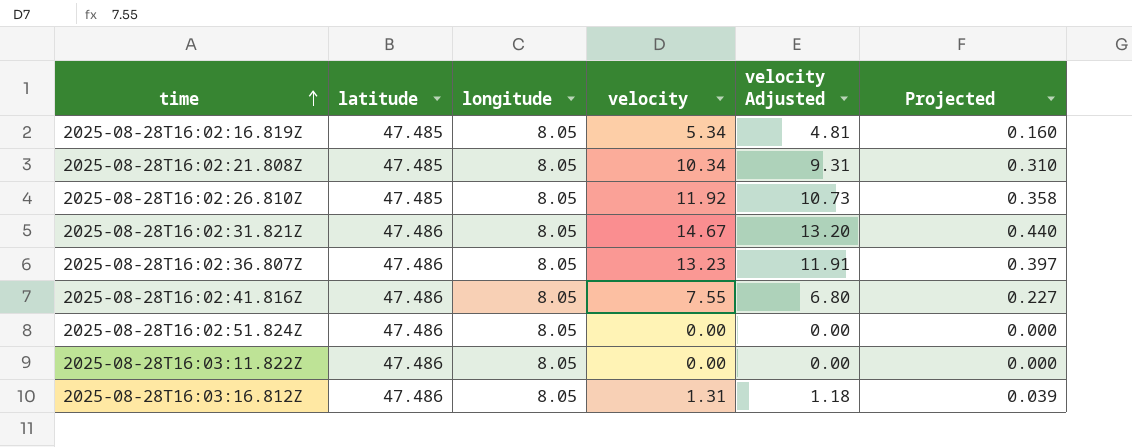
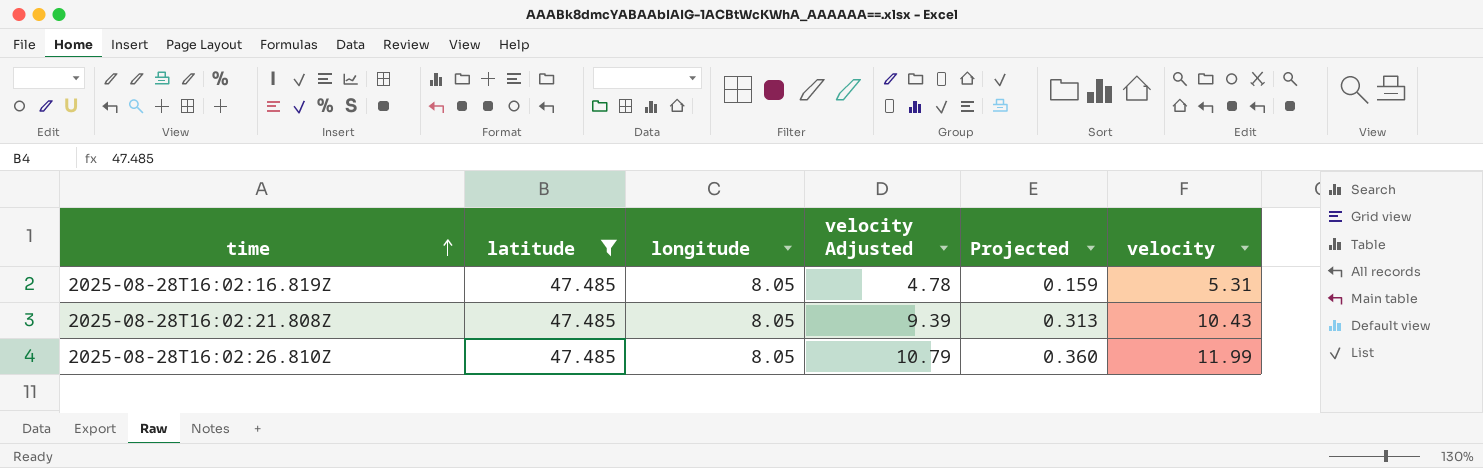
filter: none -> latitude = 47.485
column velocity | position: 4 -> 6
2025-08-28T16:02:16.819Z | velocity Adjusted: 4.81 -> 4.78
2025-08-28T16:02:16.819Z | Projected: 0.160 -> 0.159
2025-08-28T16:02:16.819Z | velocity: 5.34 -> 5.31
2025-08-28T16:02:21.808Z | velocity Adjusted: 9.31 -> 9.39
2025-08-28T16:02:21.808Z | Projected: 0.310 -> 0.313
2025-08-28T16:02:21.808Z | velocity: 10.34 -> 10.43
2025-08-28T16:02:26.810Z | velocity Adjusted: 10.73 -> 10.79
2025-08-28T16:02:26.810Z | Projected: 0.358 -> 0.360
2025-08-28T16:02:26.810Z | velocity: 11.92 -> 11.99

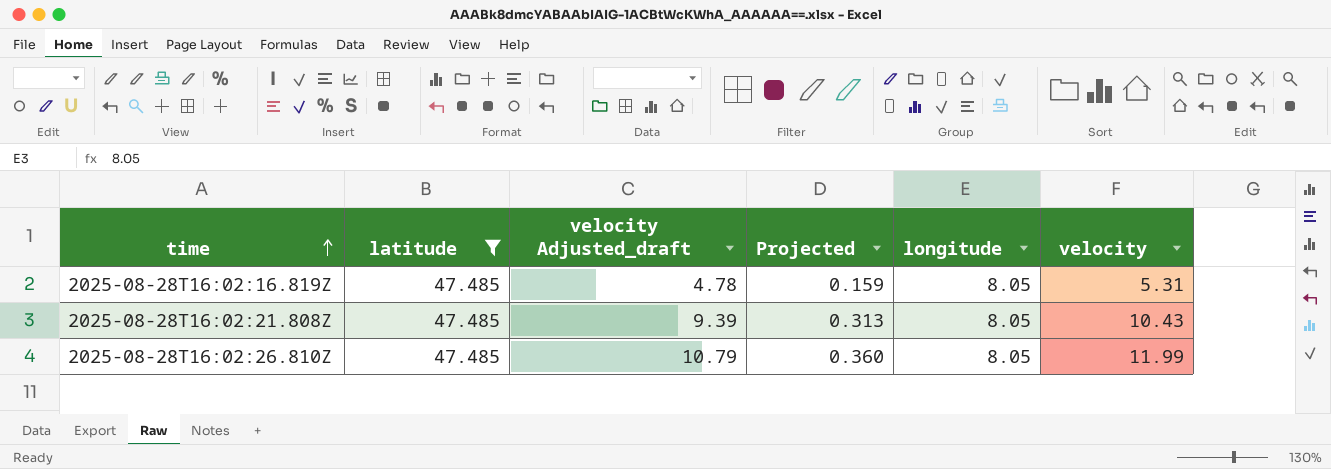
column name: velocity Adjusted -> velocity Adjusted_draft
column longitude | position: 3 -> 5

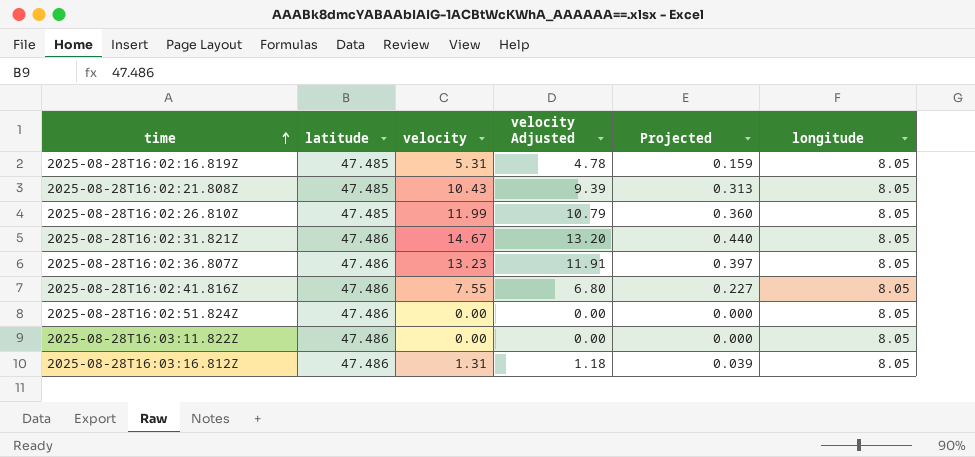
filter: latitude = 47.485 -> none
column velocity | position: 6 -> 3
column name: velocity Adjusted_draft -> velocity Adjusted

